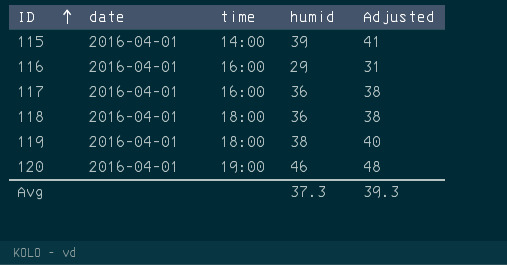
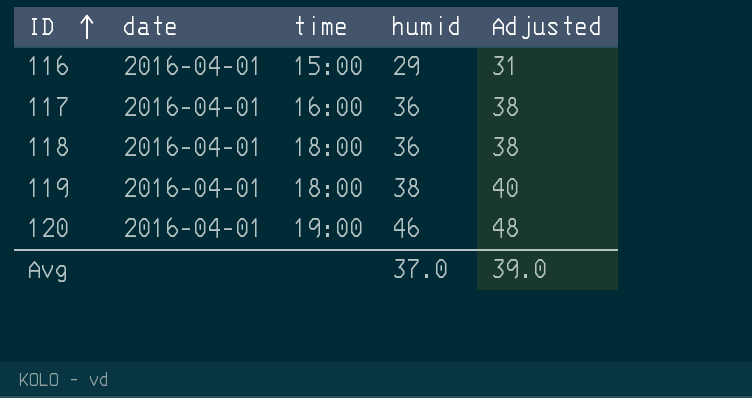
row 115: 2016-04-01 | 14:00 | 39 | 41 -> none
116 | time: 16:00 -> 15:00
Avg | humid: 37.3 -> 37.0
Avg | Adjusted: 39.3 -> 39.0

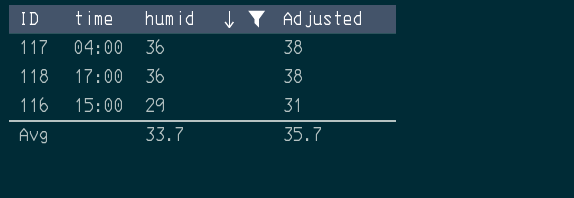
filter: none -> humid <= 36
row order: ID ascending -> humid descending
column date | position: 2 -> none
117 | time: 16:00 -> 04:00
118 | time: 18:00 -> 17:00
Avg | humid: 37.0 -> 33.7
Avg | Adjusted: 39.0 -> 35.7

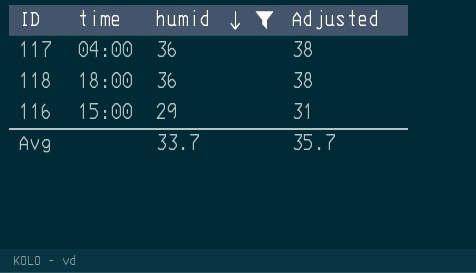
118 | time: 17:00 -> 18:00

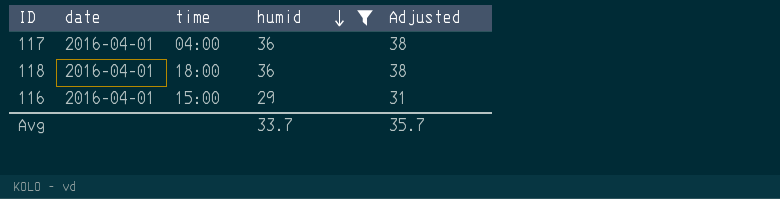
column date | position: none -> 2

